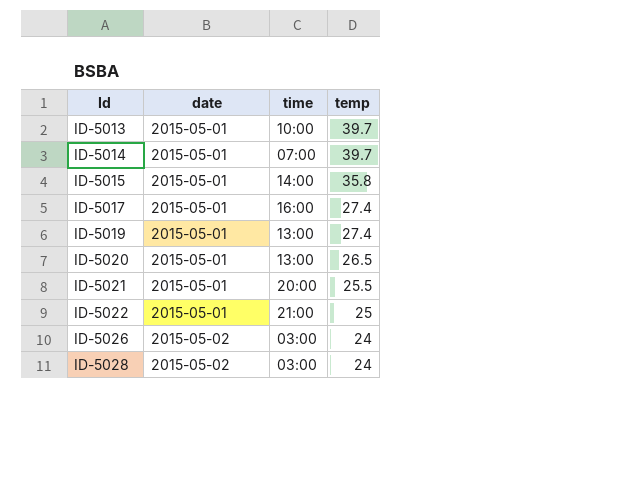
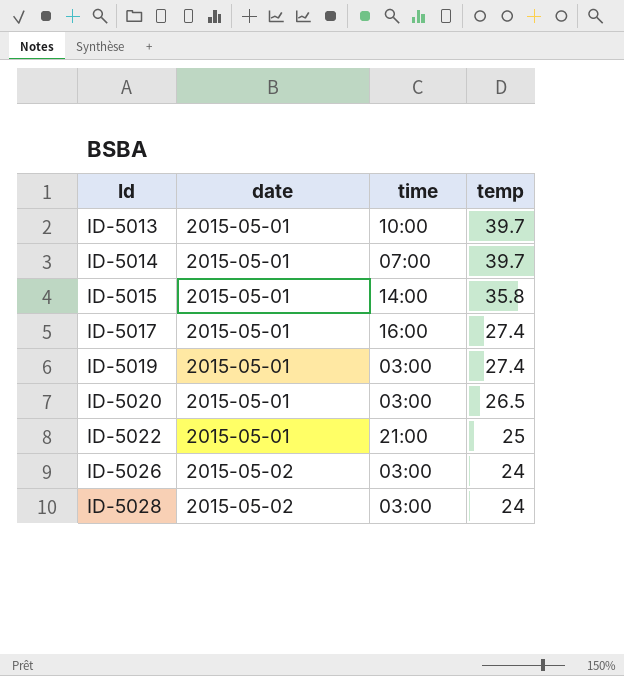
row ID-5021: 2015-05-01 | 20:00 | 25.5 -> none
ID-5019 | time: 13:00 -> 03:00
ID-5020 | time: 13:00 -> 03:00

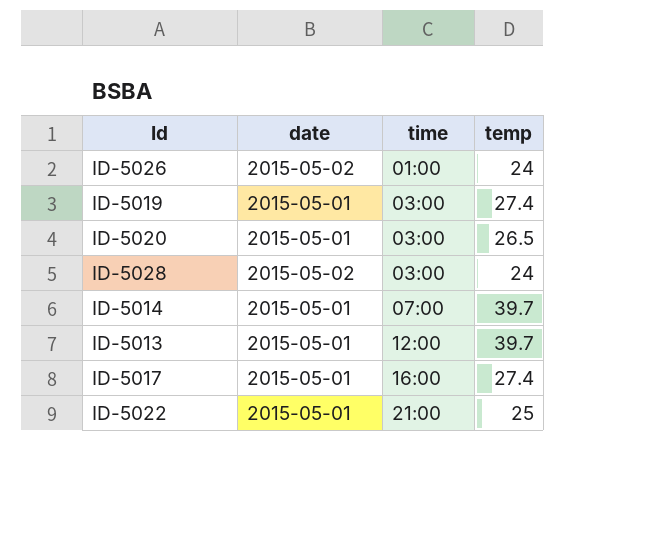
row order: Id ascending -> time ascending
row ID-5015: 2015-05-01 | 14:00 | 35.8 -> none
ID-5026 | time: 03:00 -> 01:00
ID-5013 | time: 10:00 -> 12:00

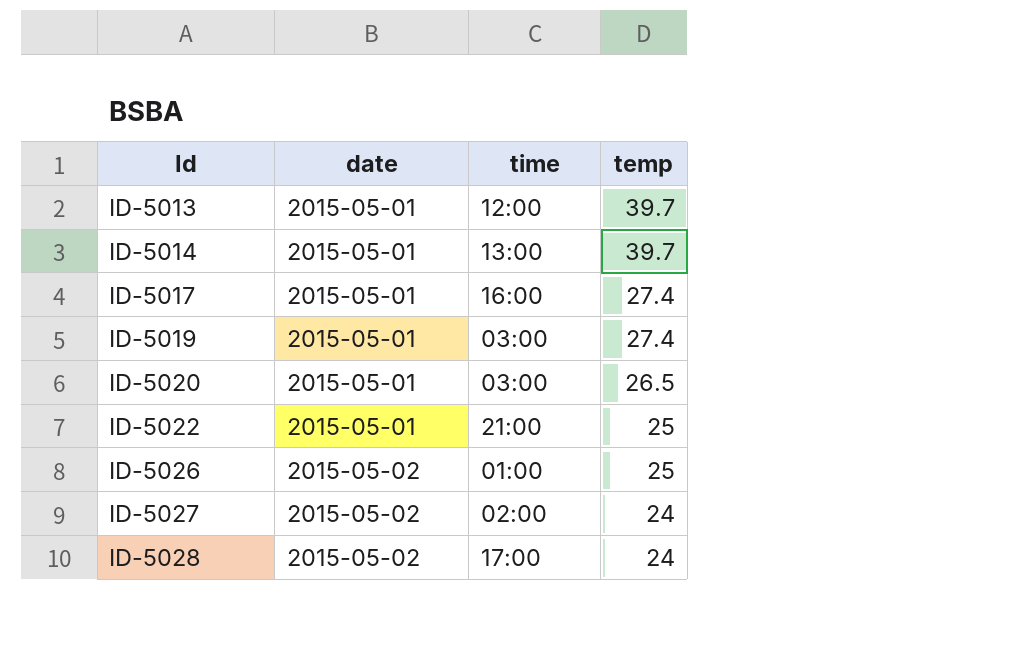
row order: time ascending -> Id ascending
ID-5014 | time: 07:00 -> 13:00
ID-5026 | temp: 24 -> 25
row ID-5027: none -> 2015-05-02 | 02:00 | 24
ID-5028 | time: 03:00 -> 17:00

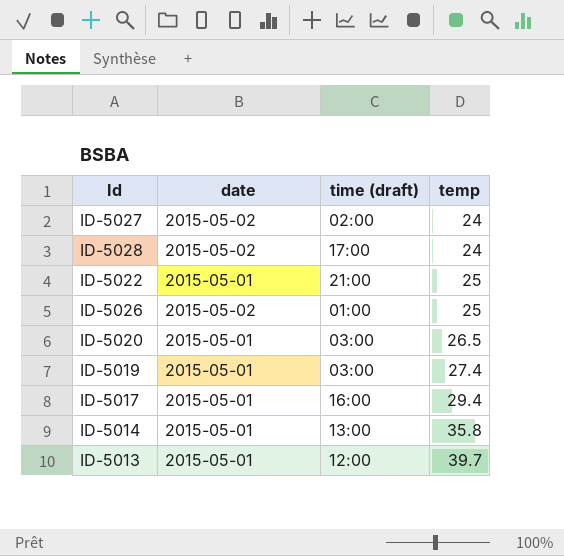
row order: Id ascending -> temp ascending
column name: time -> time (draft)
ID-5017 | temp: 27.4 -> 29.4
ID-5014 | temp: 39.7 -> 35.8

